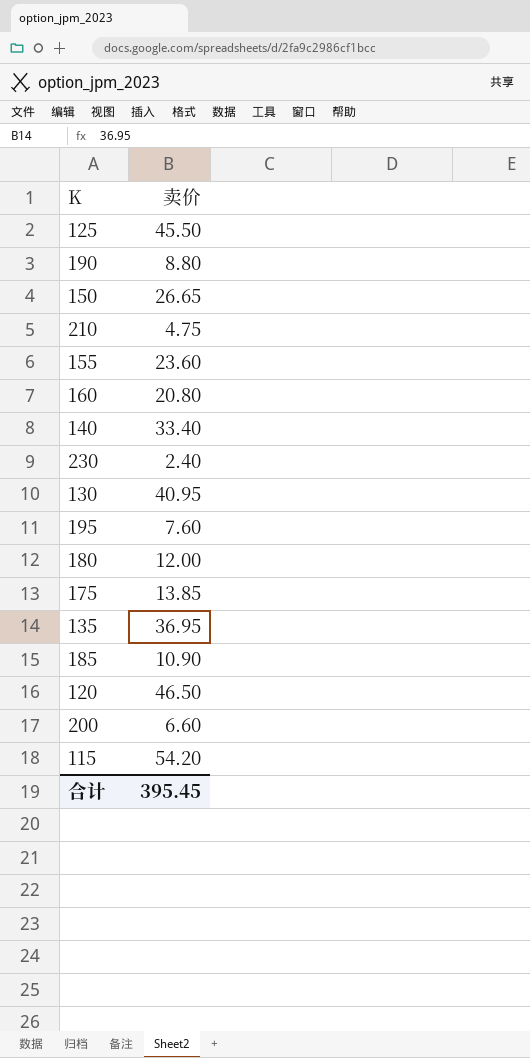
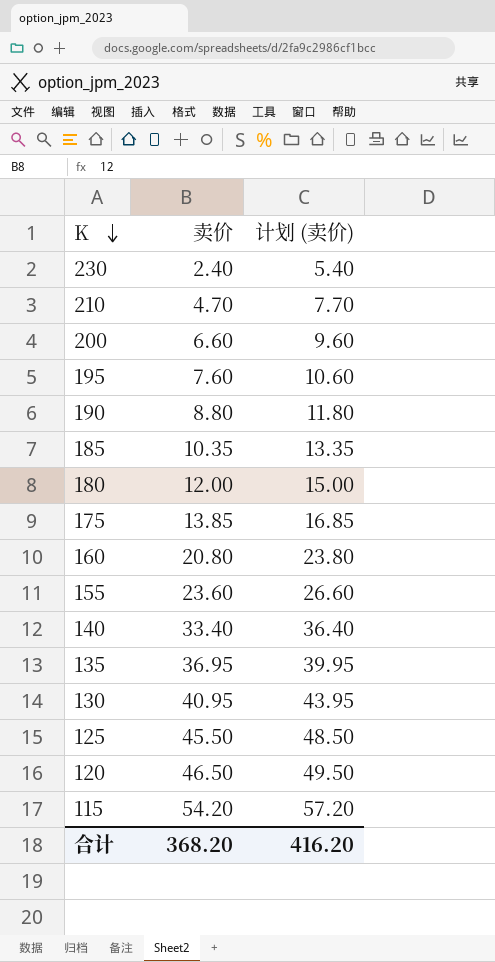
row order: none -> K descending
column 计划 (卖价) | formula: none -> [卖价] + 3
row 150: 26.65 -> none
210 | 卖价: 4.75 -> 4.70
185 | 卖价: 10.90 -> 10.35
合计 | 卖价: 395.45 -> 368.20

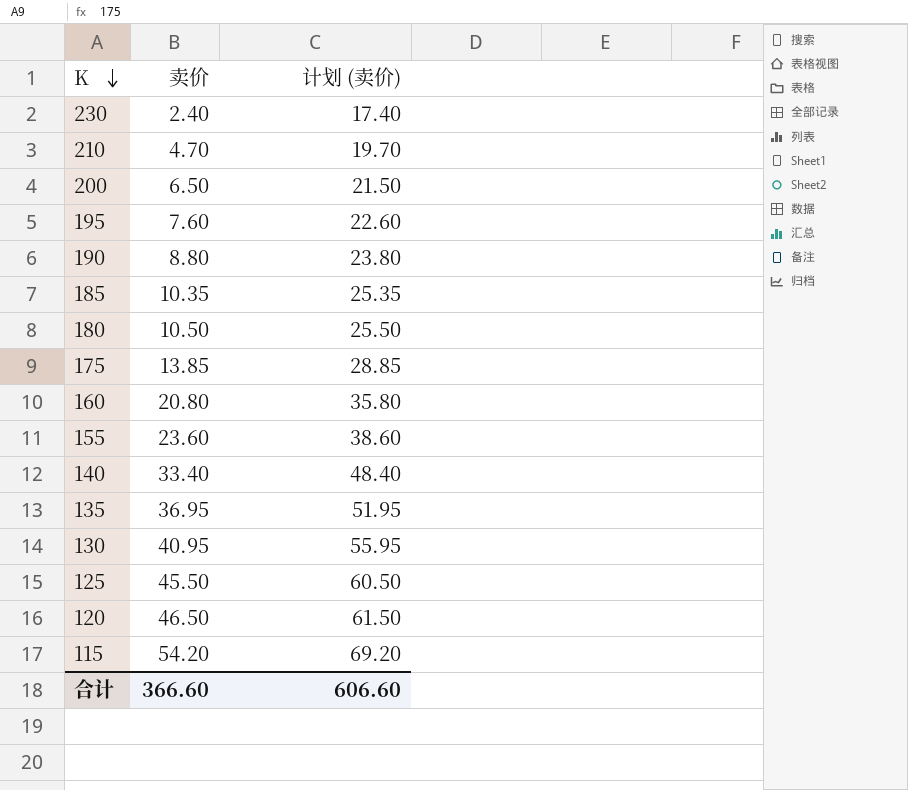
column 计划 (卖价) | formula: [卖价] + 3 -> [卖价] + 15
200 | 卖价: 6.60 -> 6.50
180 | 卖价: 12.00 -> 10.50
合计 | 卖价: 368.20 -> 366.60
合计 | 计划 (卖价): 416.20 -> 606.60

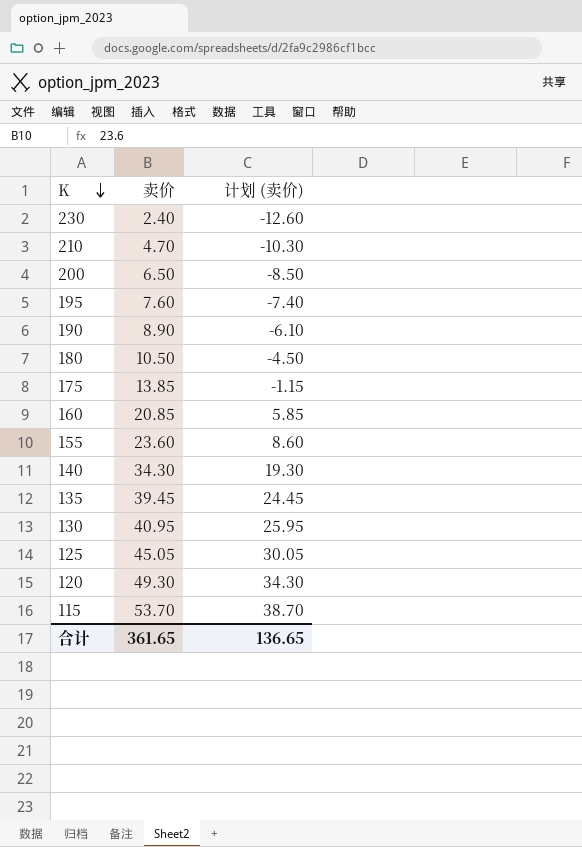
column 计划 (卖价) | formula: [卖价] + 15 -> [卖价] - 15
row 185: 10.35 | 25.35 -> none
190 | 卖价: 8.80 -> 8.90
160 | 卖价: 20.80 -> 20.85
140 | 卖价: 33.40 -> 34.30
135 | 卖价: 36.95 -> 39.45
125 | 卖价: 45.50 -> 45.05
120 | 卖价: 46.50 -> 49.30
115 | 卖价: 54.20 -> 53.70
合计 | 卖价: 366.60 -> 361.65
合计 | 计划 (卖价): 606.60 -> 136.65

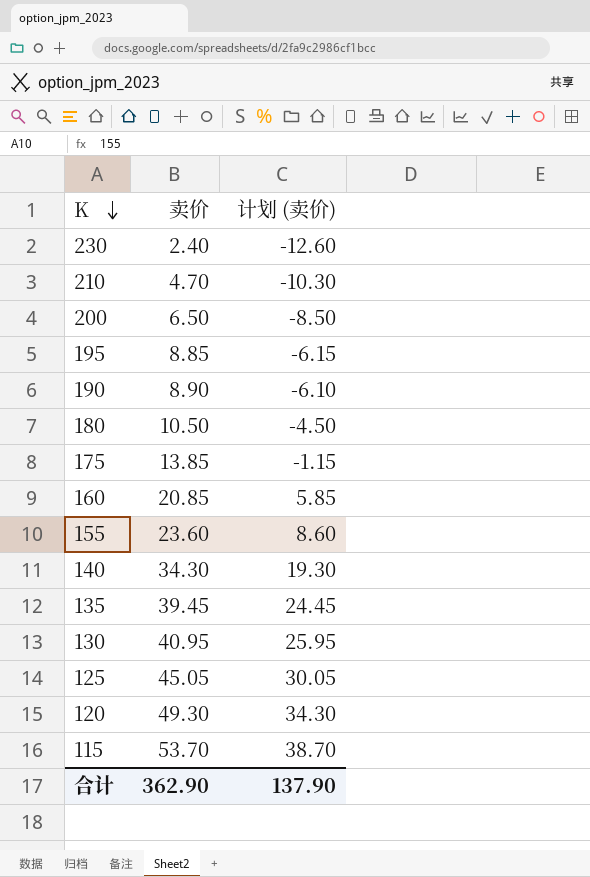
195 | 卖价: 7.60 -> 8.85
195 | 计划 (卖价): -7.40 -> -6.15
合计 | 卖价: 361.65 -> 362.90
合计 | 计划 (卖价): 136.65 -> 137.90

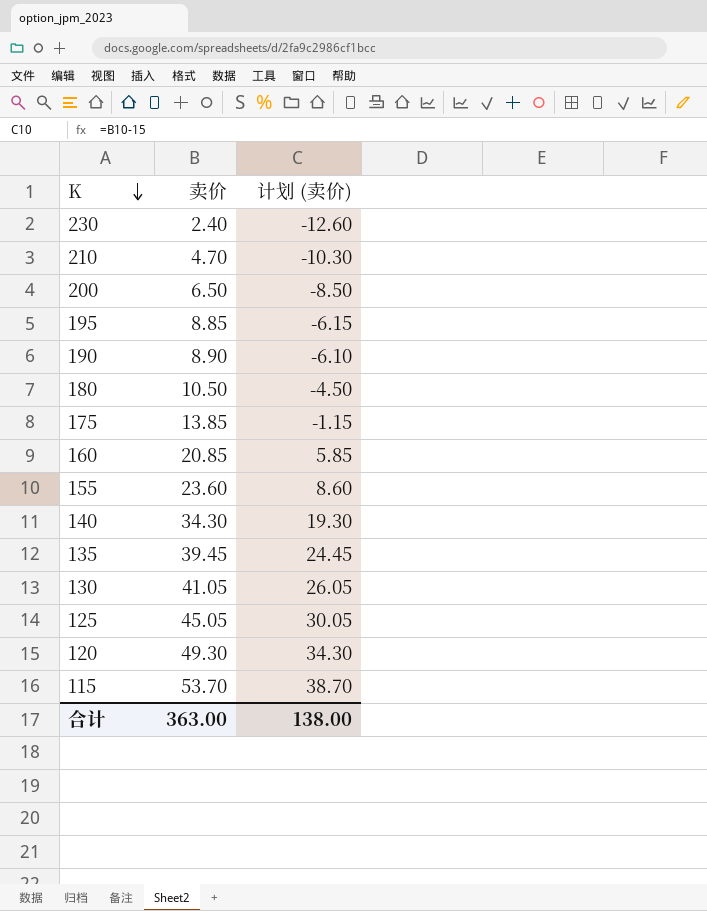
130 | 卖价: 40.95 -> 41.05
130 | 计划 (卖价): 25.95 -> 26.05
合计 | 卖价: 362.90 -> 363.00
合计 | 计划 (卖价): 137.90 -> 138.00

